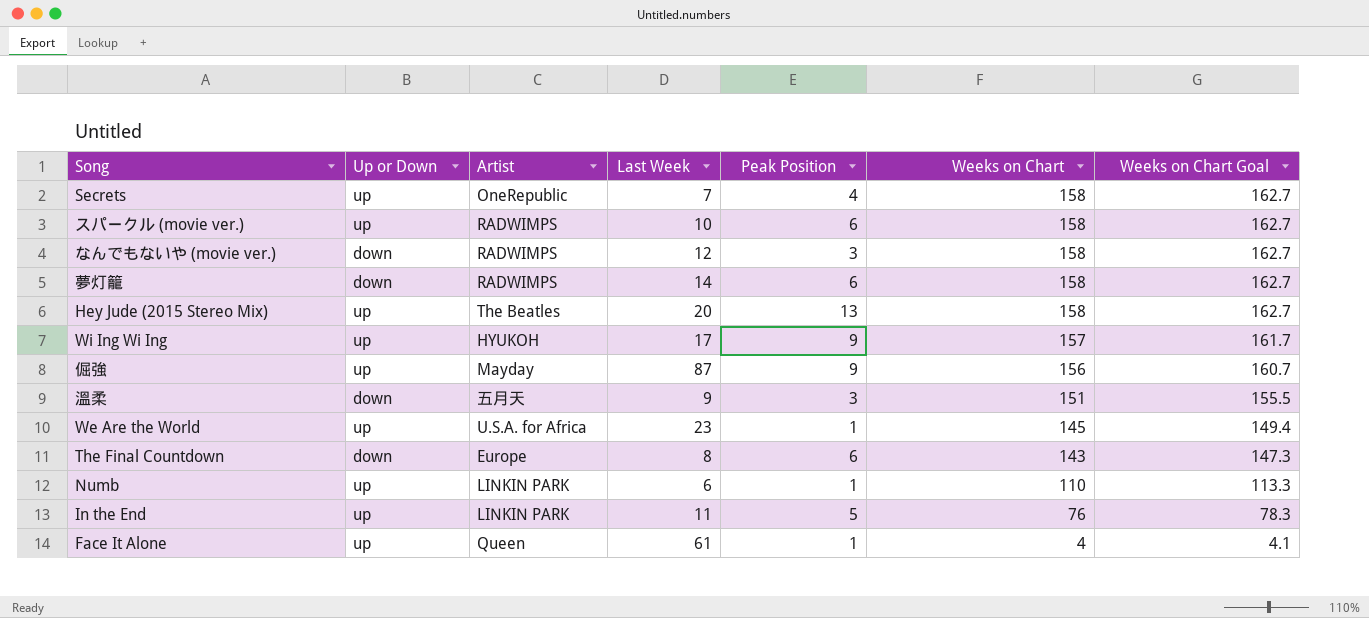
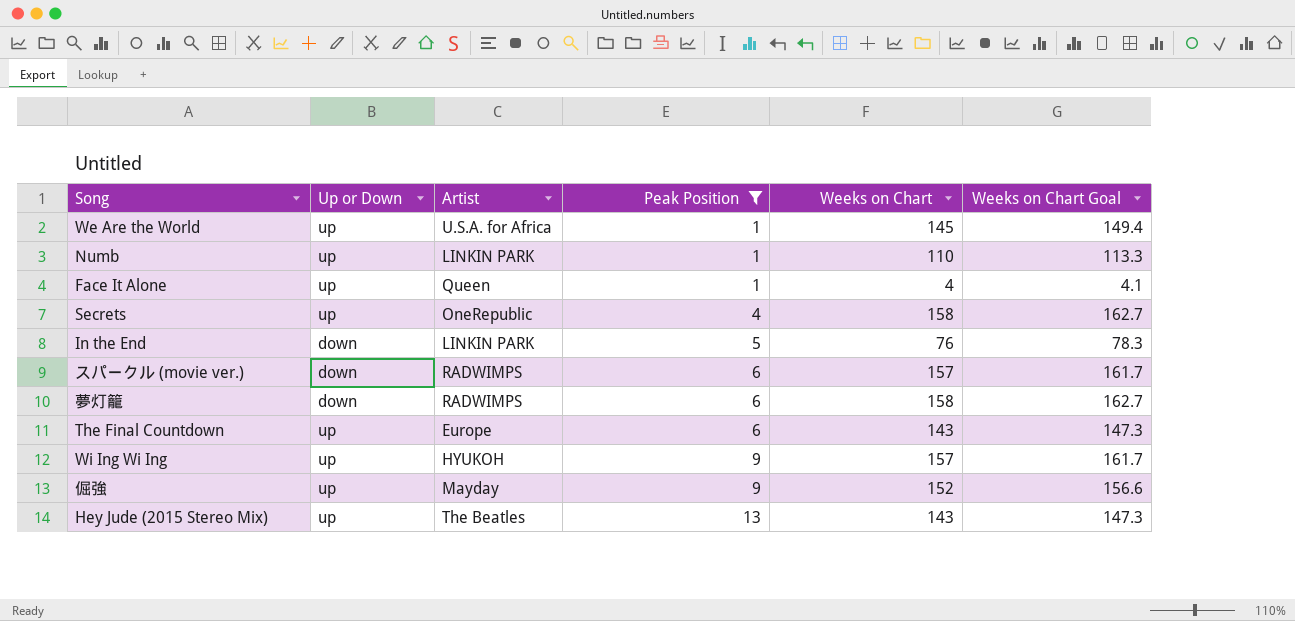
filter: none -> Peak Position != 3
row order: Weeks on Chart descending -> Peak Position ascending
column Last Week | position: 4 -> none
In the End | Up or Down: up -> down
スパークル (movie ver.) | Up or Down: up -> down
スパークル (movie ver.) | Weeks on Chart: 158 -> 157
スパークル (movie ver.) | Weeks on Chart Goal: 162.7 -> 161.7
The Final Countdown | Up or Down: down -> up
倔強 | Weeks on Chart: 156 -> 152
倔強 | Weeks on Chart Goal: 160.7 -> 156.6
Hey Jude (2015 Stereo Mix) | Weeks on Chart: 158 -> 143
Hey Jude (2015 Stereo Mix) | Weeks on Chart Goal: 162.7 -> 147.3

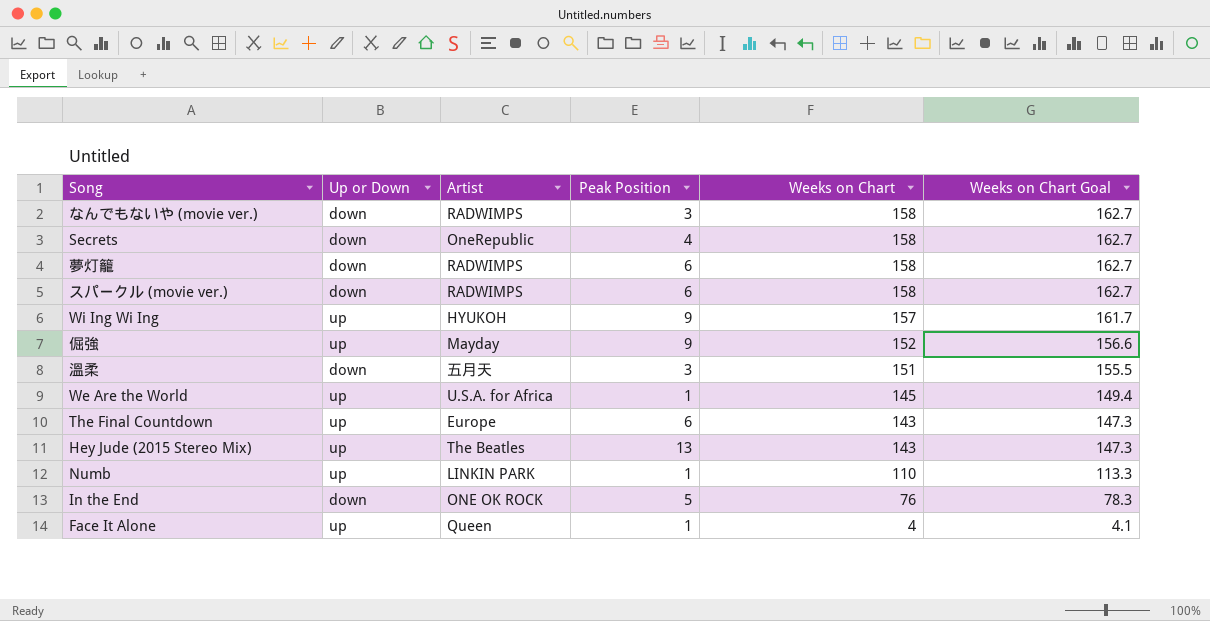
filter: Peak Position != 3 -> none
row order: Peak Position ascending -> Weeks on Chart descending
Secrets | Up or Down: up -> down
スパークル (movie ver.) | Weeks on Chart: 157 -> 158
スパークル (movie ver.) | Weeks on Chart Goal: 161.7 -> 162.7
In the End | Artist: LINKIN PARK -> ONE OK ROCK

